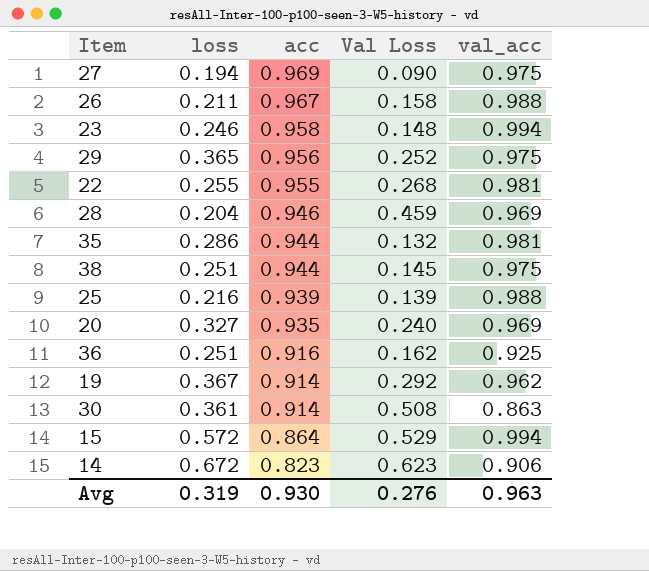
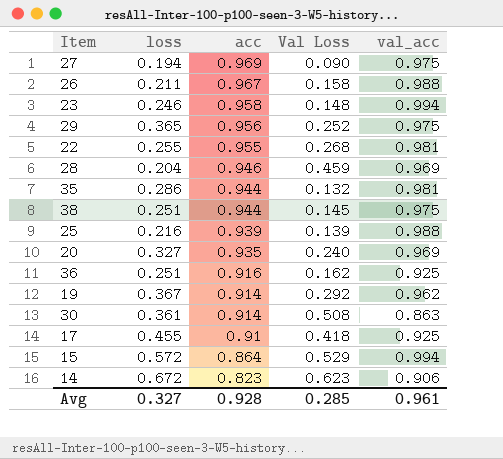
row 17: none -> 0.455 | 0.91 | 0.418 | 0.925
Avg | loss: 0.319 -> 0.327
Avg | acc: 0.930 -> 0.928
Avg | Val Loss: 0.276 -> 0.285
Avg | val_acc: 0.963 -> 0.961

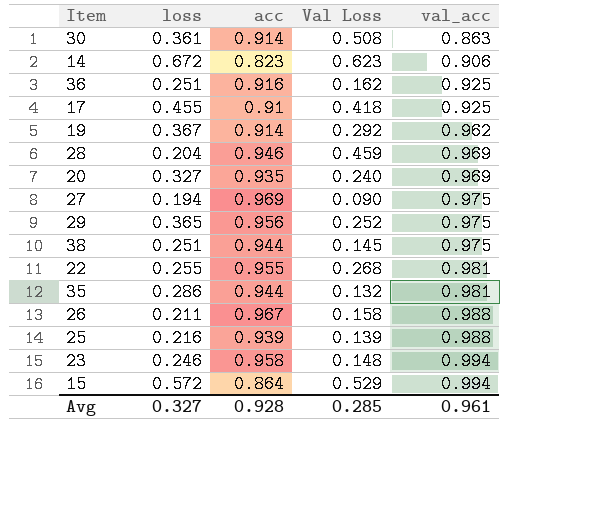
row order: acc descending -> val_acc ascending

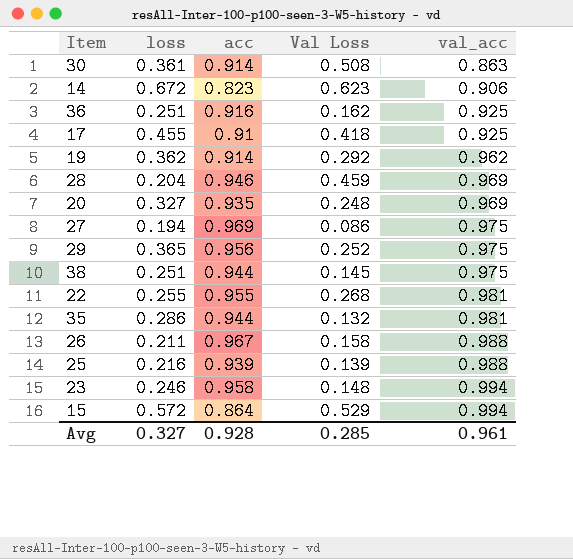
19 | loss: 0.367 -> 0.362
20 | Val Loss: 0.240 -> 0.248
27 | Val Loss: 0.090 -> 0.086

